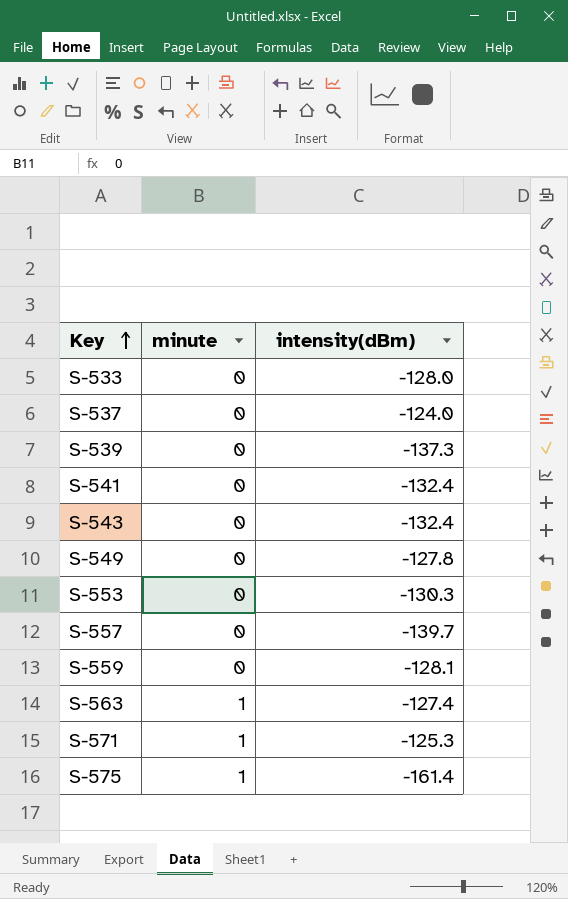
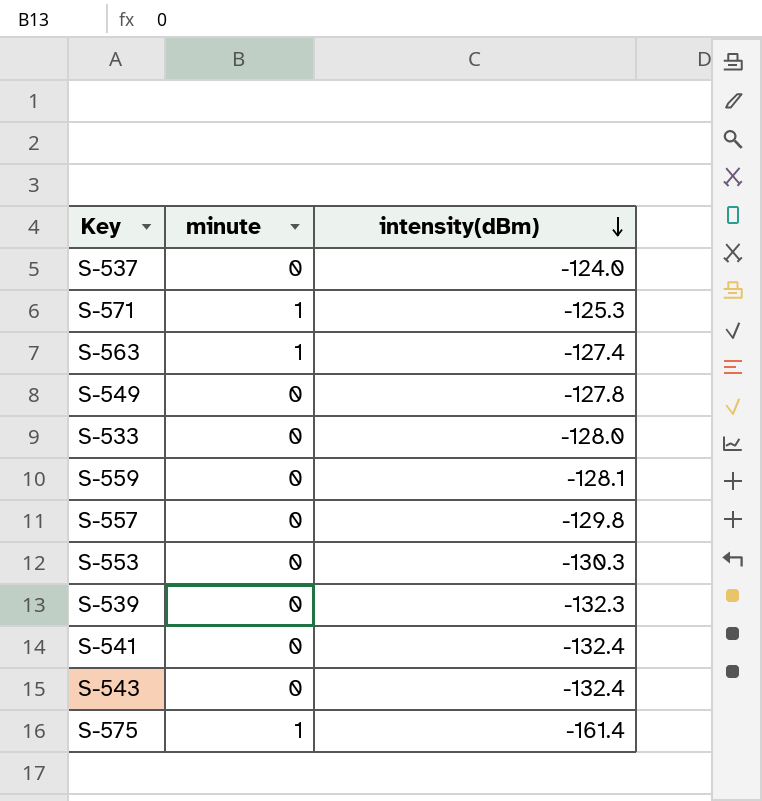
row order: Key ascending -> intensity(dBm) descending
S-557 | intensity(dBm): -139.7 -> -129.8
S-539 | intensity(dBm): -137.3 -> -132.3

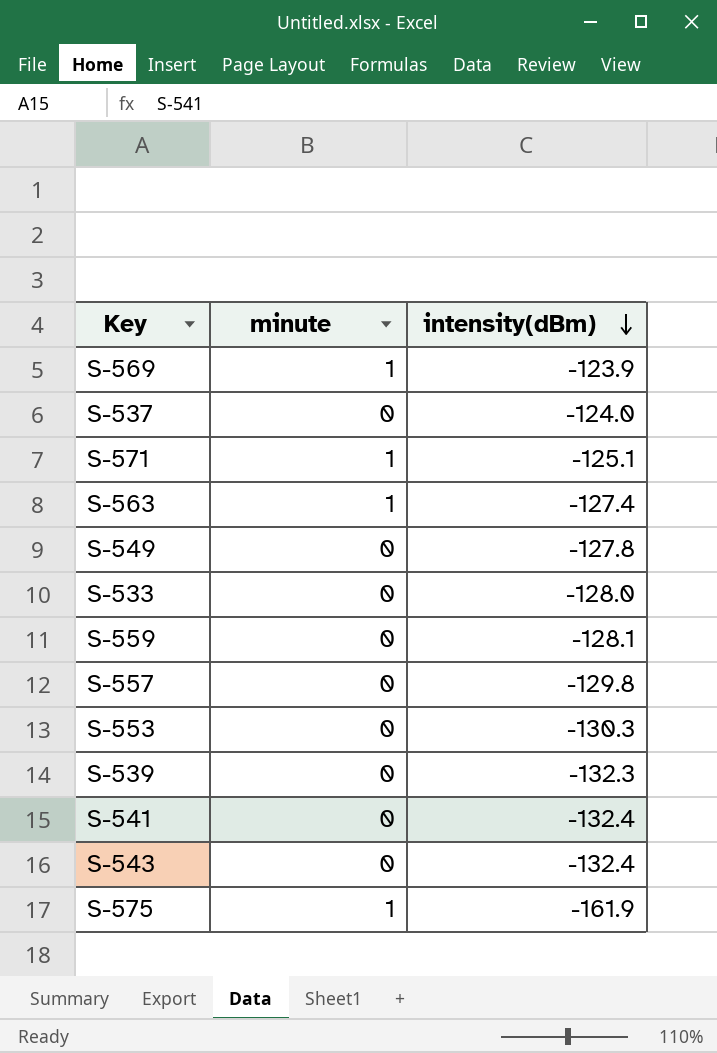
row S-569: none -> 1 | -123.9
S-571 | intensity(dBm): -125.3 -> -125.1
S-575 | intensity(dBm): -161.4 -> -161.9

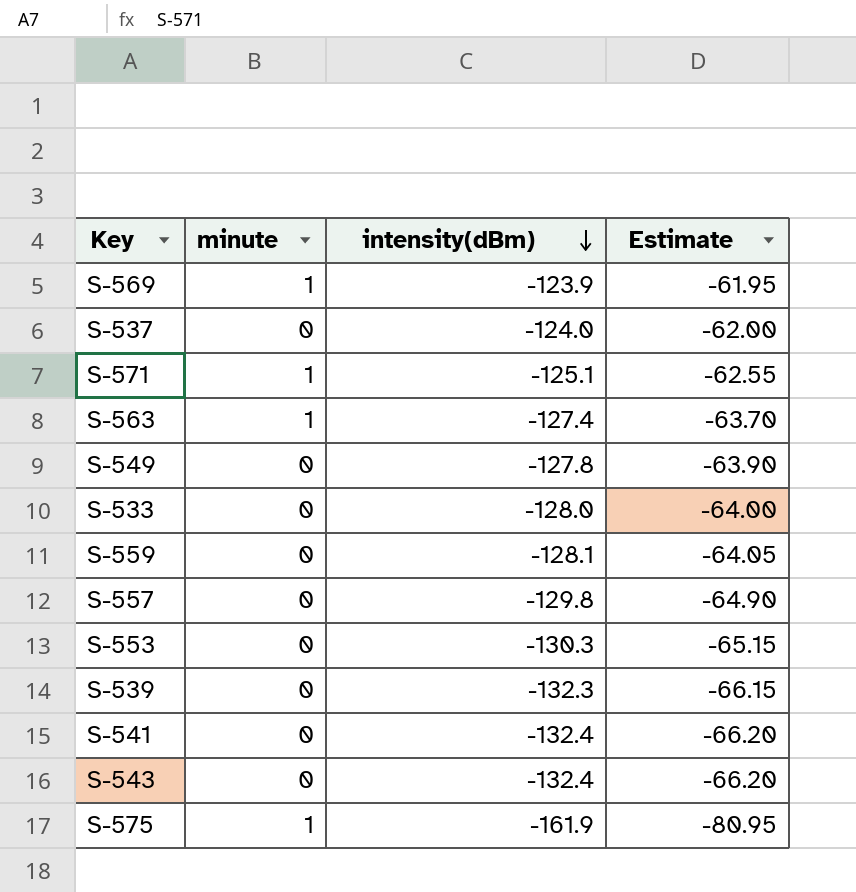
column Estimate | formula: none -> [intensity(dBm)] * 0.5

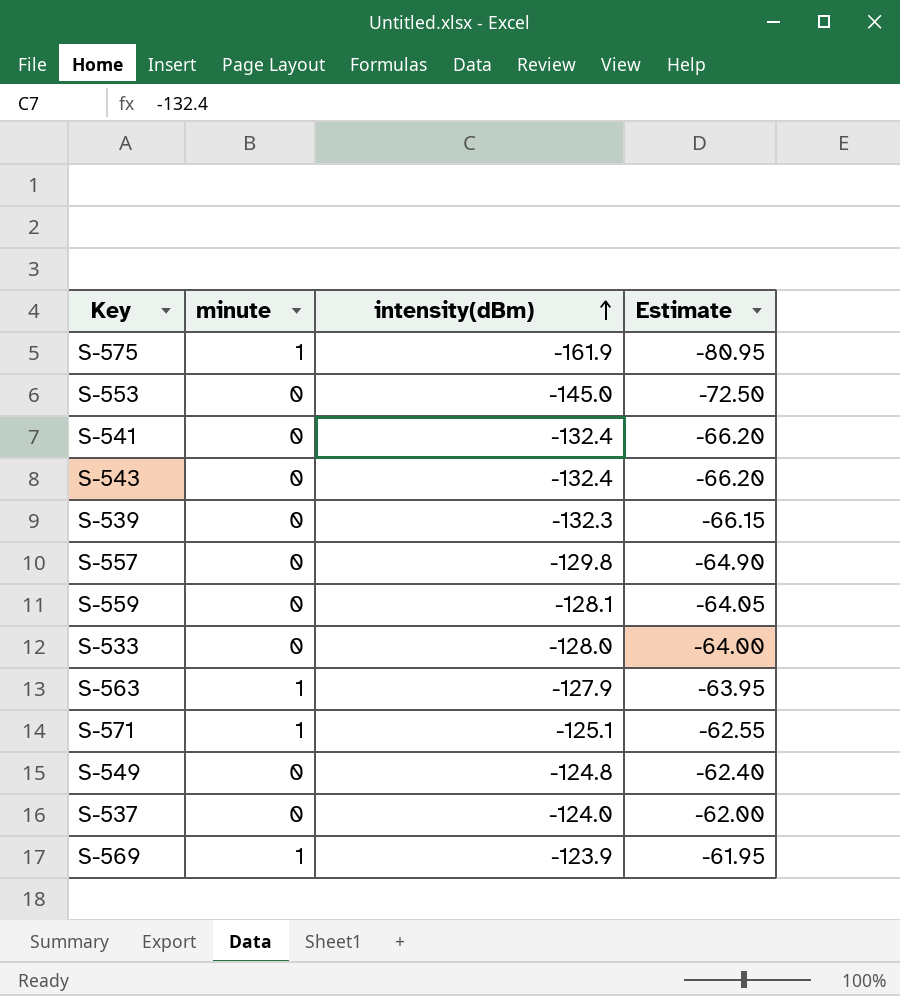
row order: intensity(dBm) descending -> intensity(dBm) ascending
S-553 | intensity(dBm): -130.3 -> -145.0
S-553 | Estimate: -65.15 -> -72.50
S-563 | intensity(dBm): -127.4 -> -127.9
S-563 | Estimate: -63.70 -> -63.95
S-549 | intensity(dBm): -127.8 -> -124.8
S-549 | Estimate: -63.90 -> -62.40

